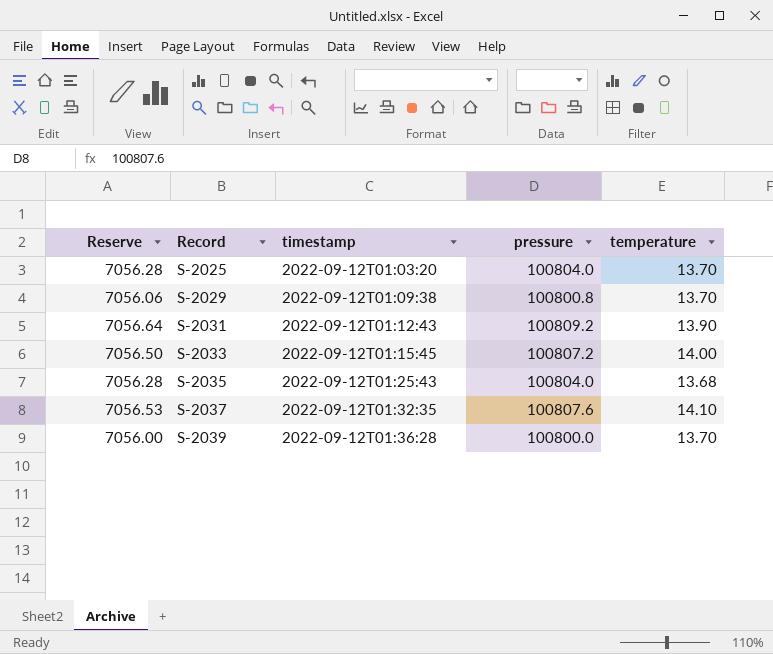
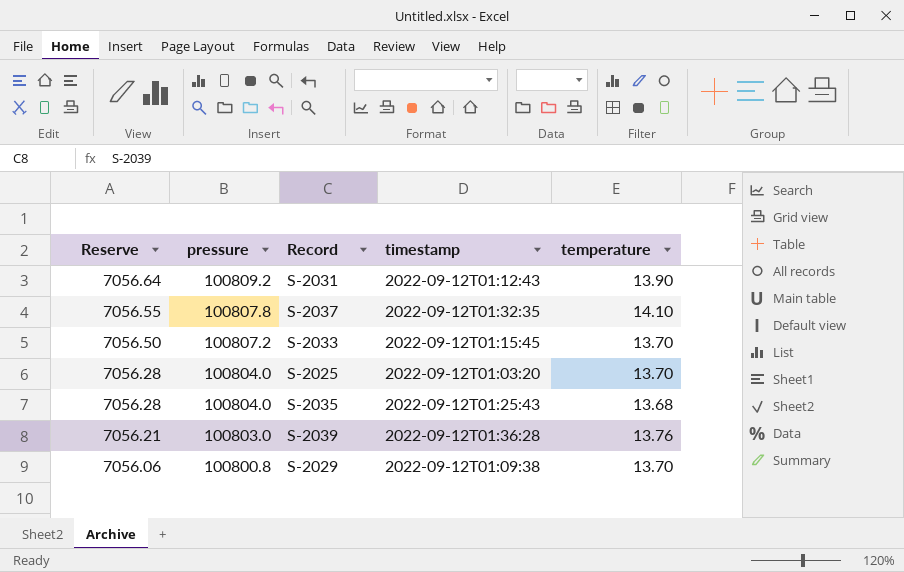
row order: Record ascending -> Reserve descending
column pressure | position: 4 -> 2
S-2037 | Reserve: 7056.53 -> 7056.55
S-2037 | pressure: 100807.6 -> 100807.8
S-2033 | temperature: 14.00 -> 13.70
S-2039 | Reserve: 7056.00 -> 7056.21
S-2039 | pressure: 100800.0 -> 100803.0
S-2039 | temperature: 13.70 -> 13.76

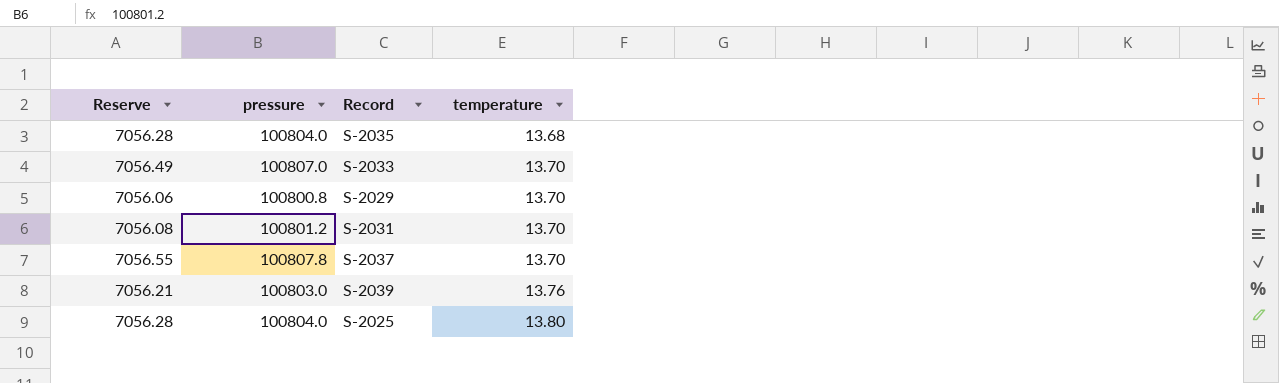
row order: Reserve descending -> temperature ascending
column timestamp | position: 4 -> none
S-2033 | Reserve: 7056.50 -> 7056.49
S-2033 | pressure: 100807.2 -> 100807.0
S-2031 | Reserve: 7056.64 -> 7056.08
S-2031 | pressure: 100809.2 -> 100801.2
S-2031 | temperature: 13.90 -> 13.70
S-2037 | temperature: 14.10 -> 13.70
S-2025 | temperature: 13.70 -> 13.80

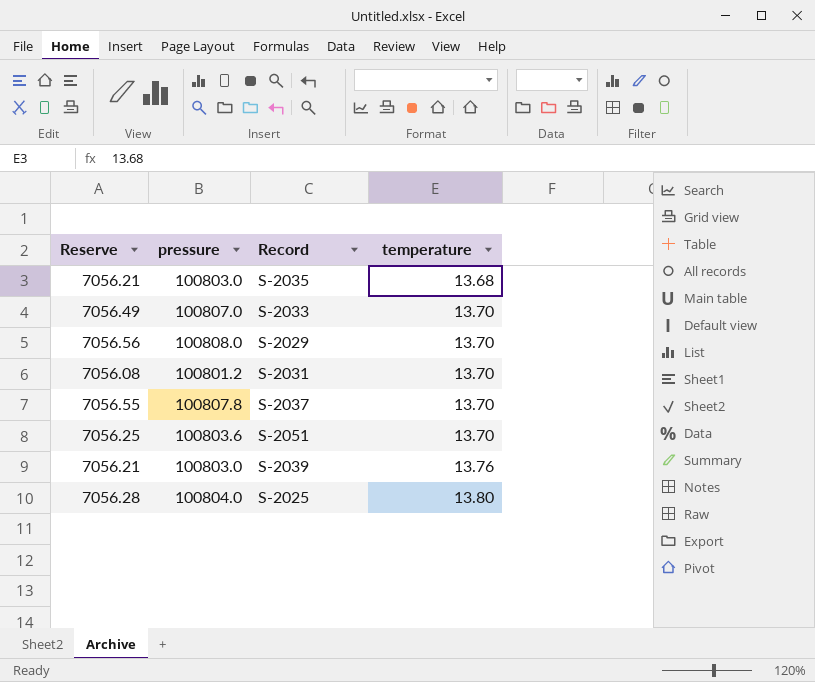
S-2035 | Reserve: 7056.28 -> 7056.21
S-2035 | pressure: 100804.0 -> 100803.0
S-2029 | Reserve: 7056.06 -> 7056.56
S-2029 | pressure: 100800.8 -> 100808.0
row S-2051: none -> 7056.25 | 100803.6 | 13.70

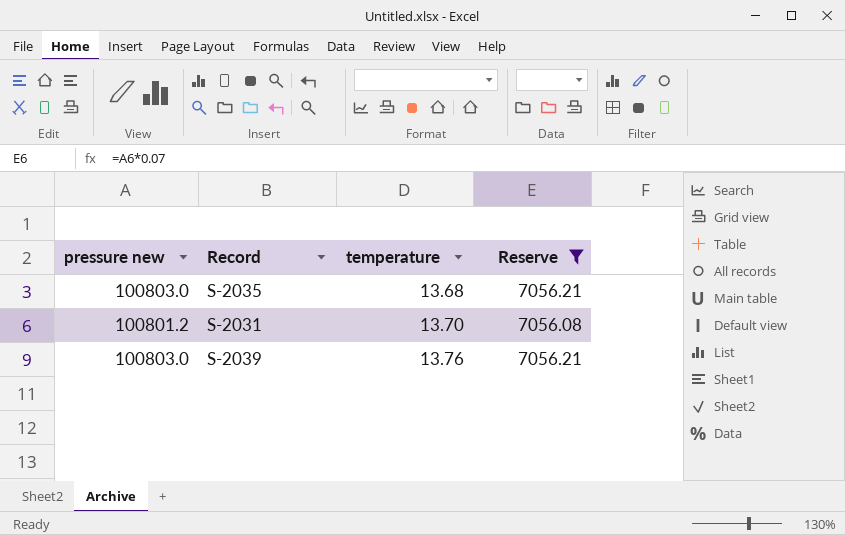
filter: none -> Reserve <= 7056.21
column name: pressure -> pressure new
column Reserve | position: 1 -> 4

